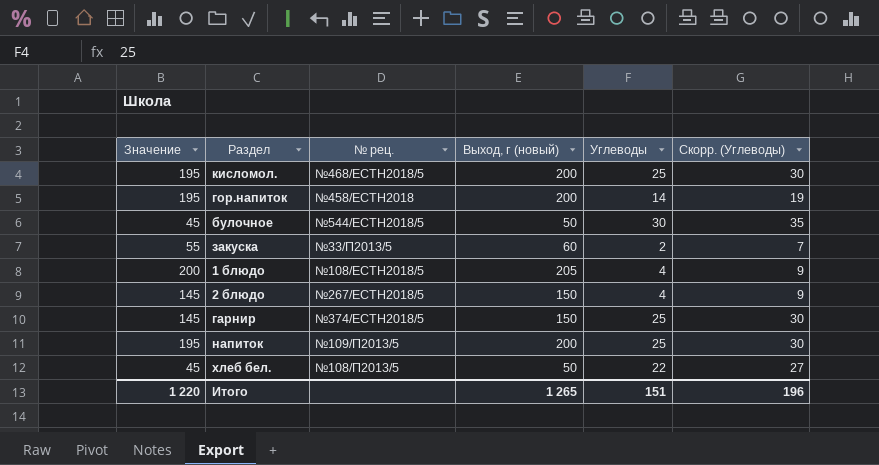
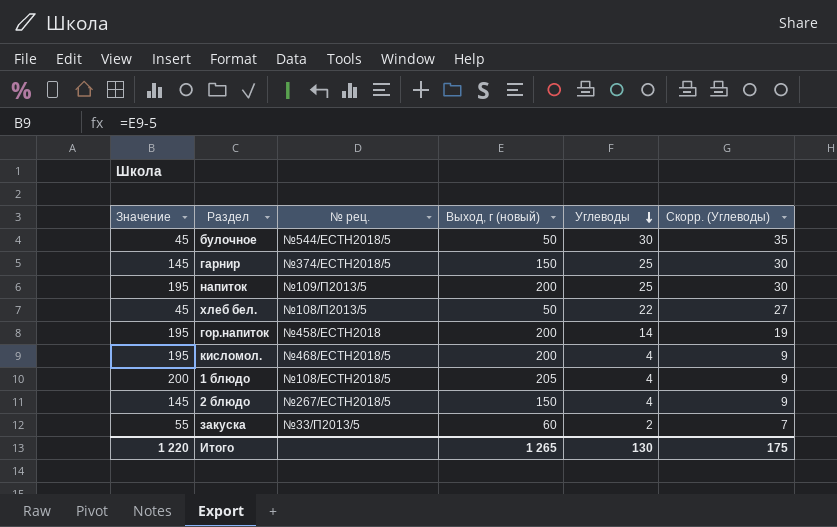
row order: none -> Углеводы descending
кисломол. | Углеводы: 25 -> 4
кисломол. | Скорр. (Углеводы): 30 -> 9
Итого | Углеводы: 151 -> 130
Итого | Скорр. (Углеводы): 196 -> 175

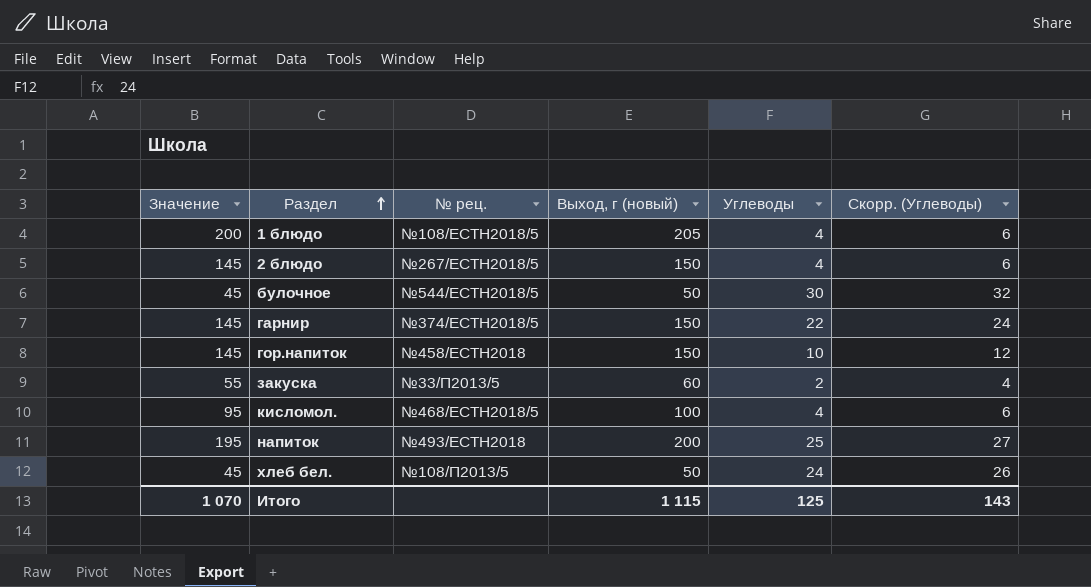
row order: Углеводы descending -> Раздел ascending
column Скорр. (Углеводы) | formula: [Углеводы] + 5 -> [Углеводы] + 2
гарнир | Углеводы: 25 -> 22
гор.напиток | Значение: 195 -> 145
гор.напиток | Выход, г (новый): 200 -> 150
гор.напиток | Углеводы: 14 -> 10
кисломол. | Значение: 195 -> 95
кисломол. | Выход, г (новый): 200 -> 100
напиток | № рец.: №109/П2013/5 -> №493/ЕСТН2018
хлеб бел. | Углеводы: 22 -> 24
Итого | Значение: 1 220 -> 1 070
Итого | Выход, г (новый): 1 265 -> 1 115
Итого | Углеводы: 130 -> 125
Итого | Скорр. (Углеводы): 175 -> 143

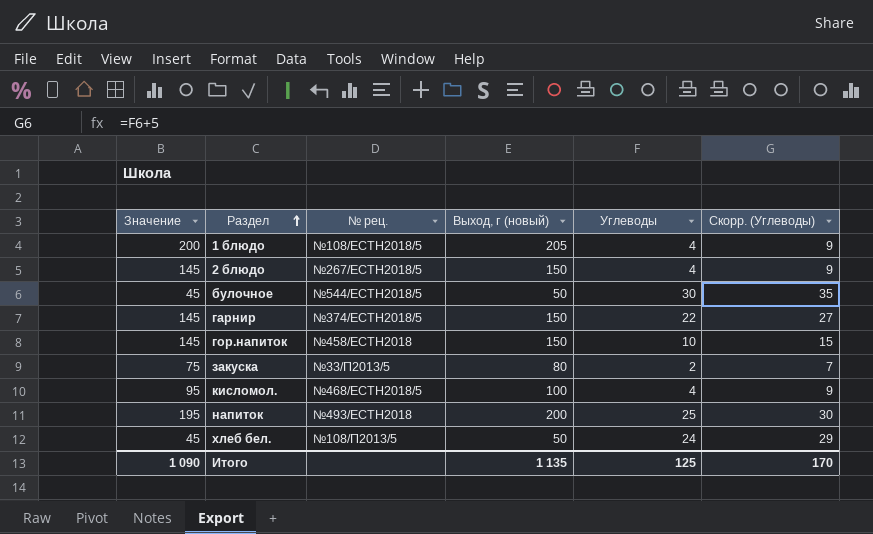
column Скорр. (Углеводы) | formula: [Углеводы] + 2 -> [Углеводы] + 5
закуска | Значение: 55 -> 75
закуска | Выход, г (новый): 60 -> 80
Итого | Значение: 1 070 -> 1 090
Итого | Выход, г (новый): 1 115 -> 1 135
Итого | Скорр. (Углеводы): 143 -> 170

